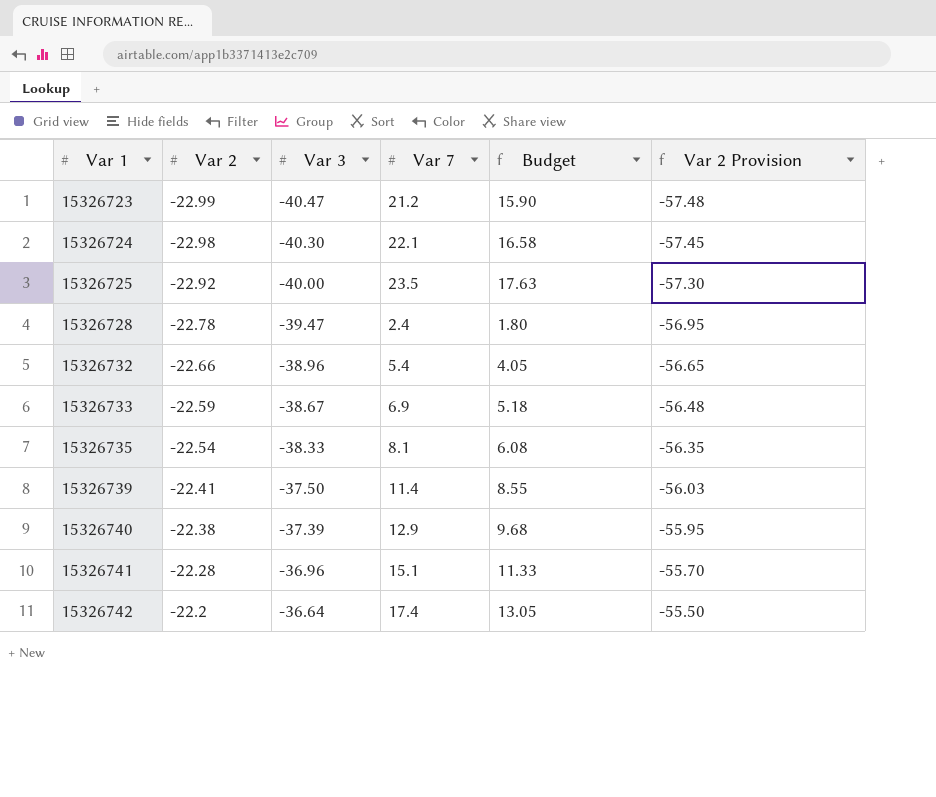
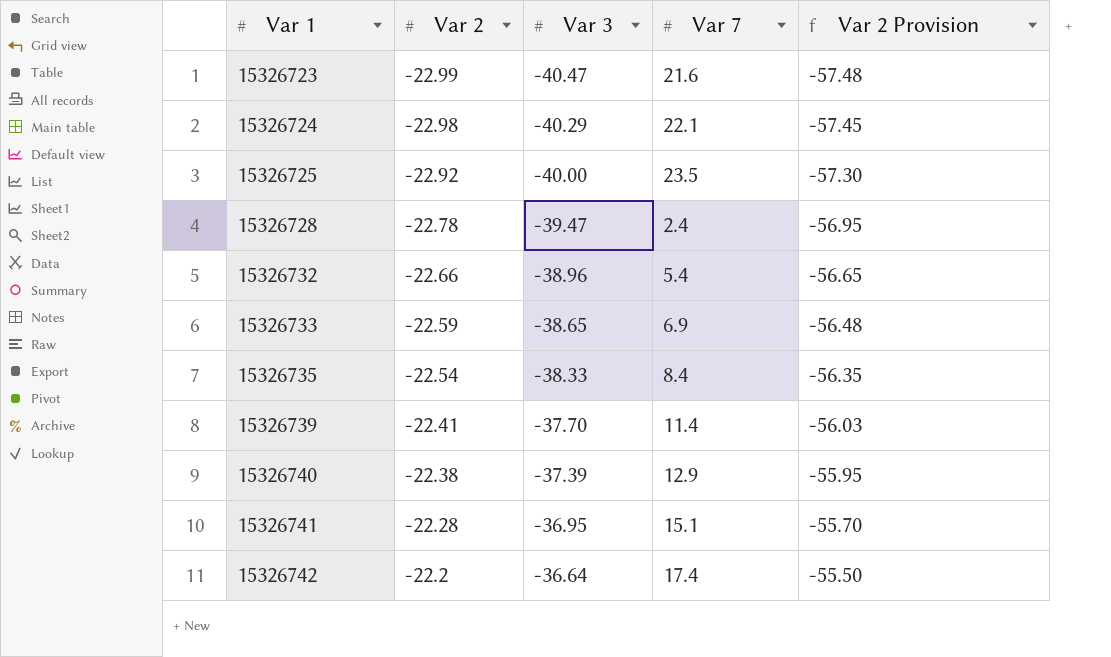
column Budget | formula: [Var 7] * 0.75 -> none
15326723 | Var 7: 21.2 -> 21.6
15326724 | Var 3: -40.30 -> -40.29
15326733 | Var 3: -38.67 -> -38.65
15326735 | Var 7: 8.1 -> 8.4
15326739 | Var 3: -37.50 -> -37.70
15326741 | Var 3: -36.96 -> -36.95

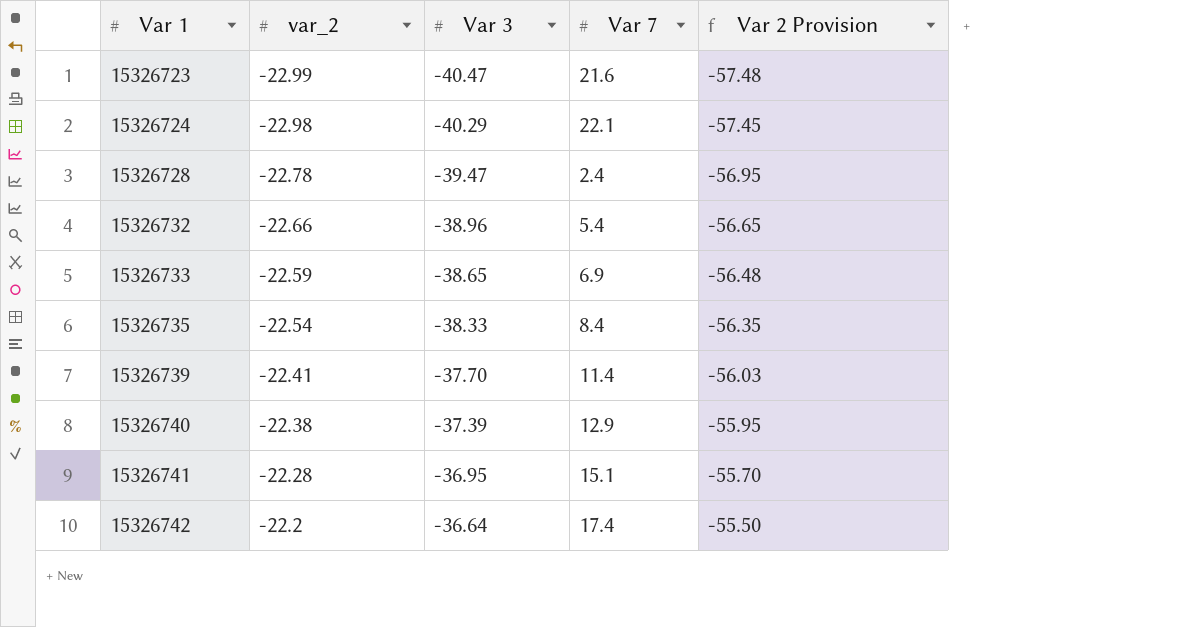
column name: Var 2 -> var_2
row 15326725: -22.92 | -40.00 | 23.5 | -57.30 -> none

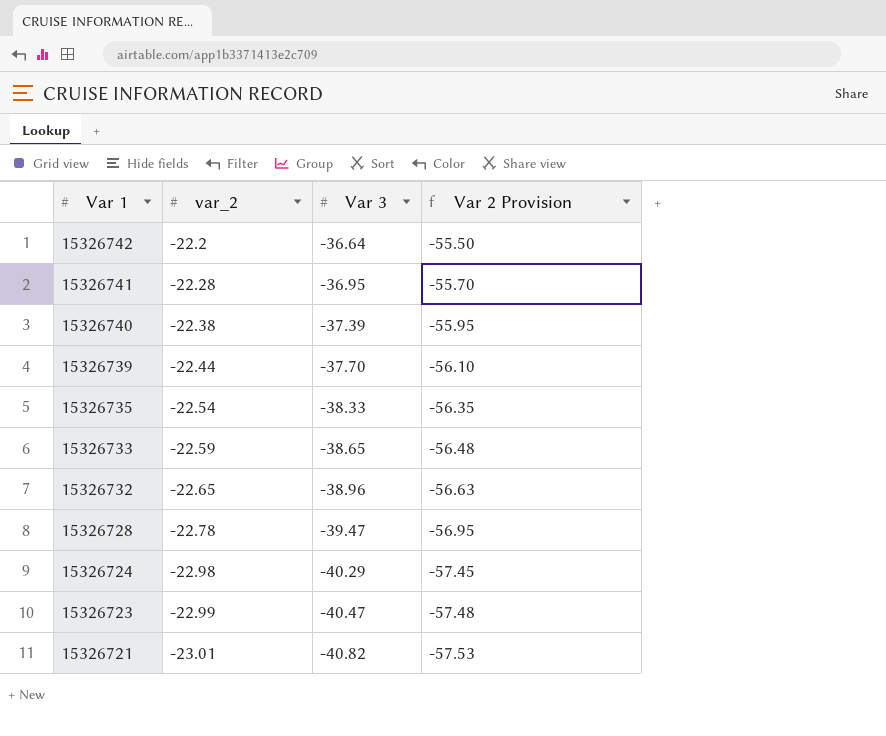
row order: Var 1 ascending -> Var 1 descending
column Var 7 | position: 4 -> none
15326739 | var_2: -22.41 -> -22.44
15326739 | Var 2 Provision: -56.03 -> -56.10
15326732 | var_2: -22.66 -> -22.65
15326732 | Var 2 Provision: -56.65 -> -56.63
row 15326721: none -> -23.01 | -40.82 | -57.53

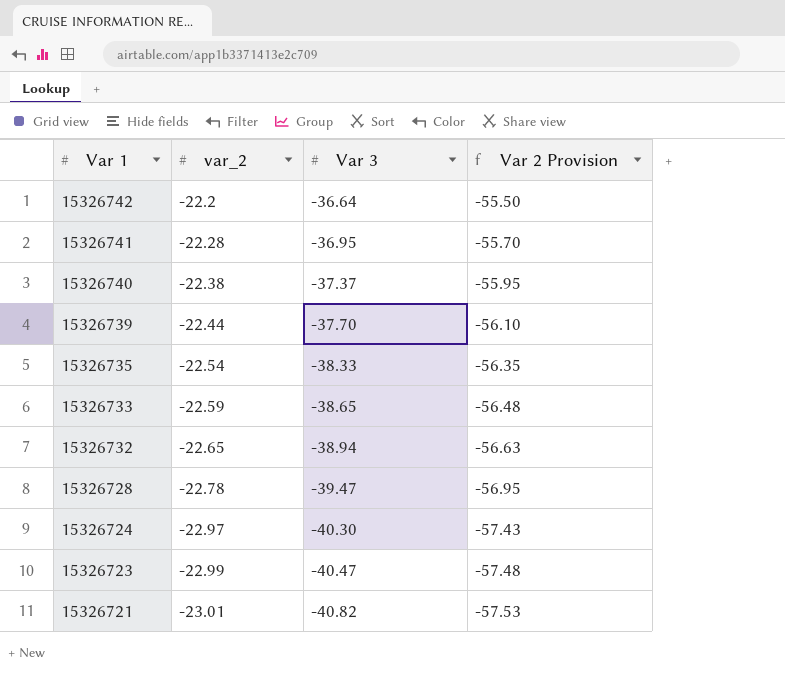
15326740 | Var 3: -37.39 -> -37.37
15326732 | Var 3: -38.96 -> -38.94
15326724 | var_2: -22.98 -> -22.97
15326724 | Var 3: -40.29 -> -40.30
15326724 | Var 2 Provision: -57.45 -> -57.43

